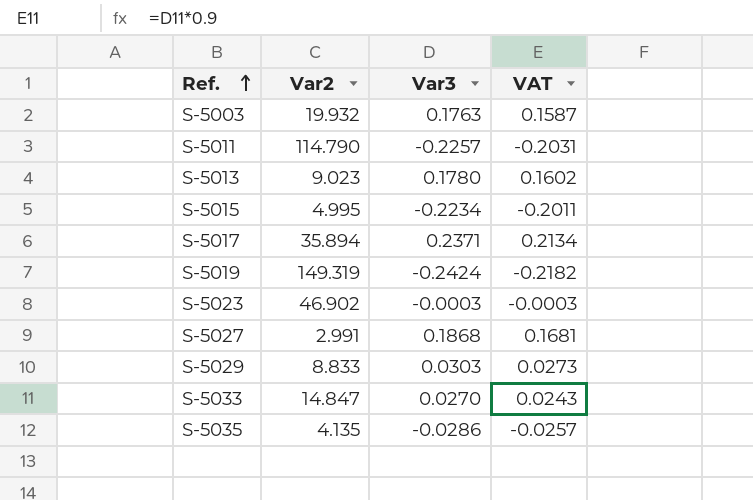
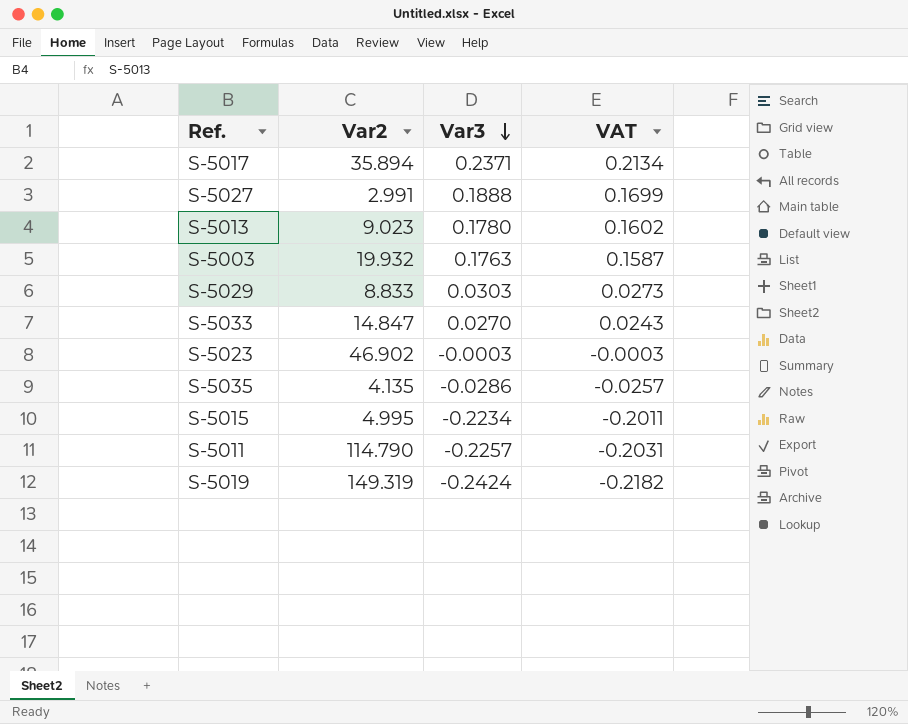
row order: Ref. ascending -> Var3 descending
S-5027 | Var3: 0.1868 -> 0.1888
S-5027 | VAT: 0.1681 -> 0.1699

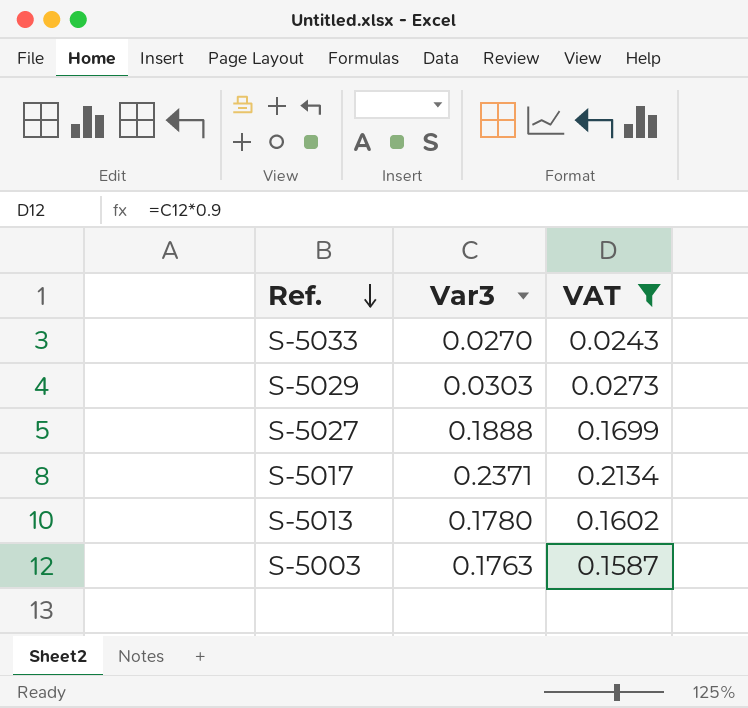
filter: none -> VAT >= 0.0243
row order: Var3 descending -> Ref. descending
column Var2 | position: 2 -> none

